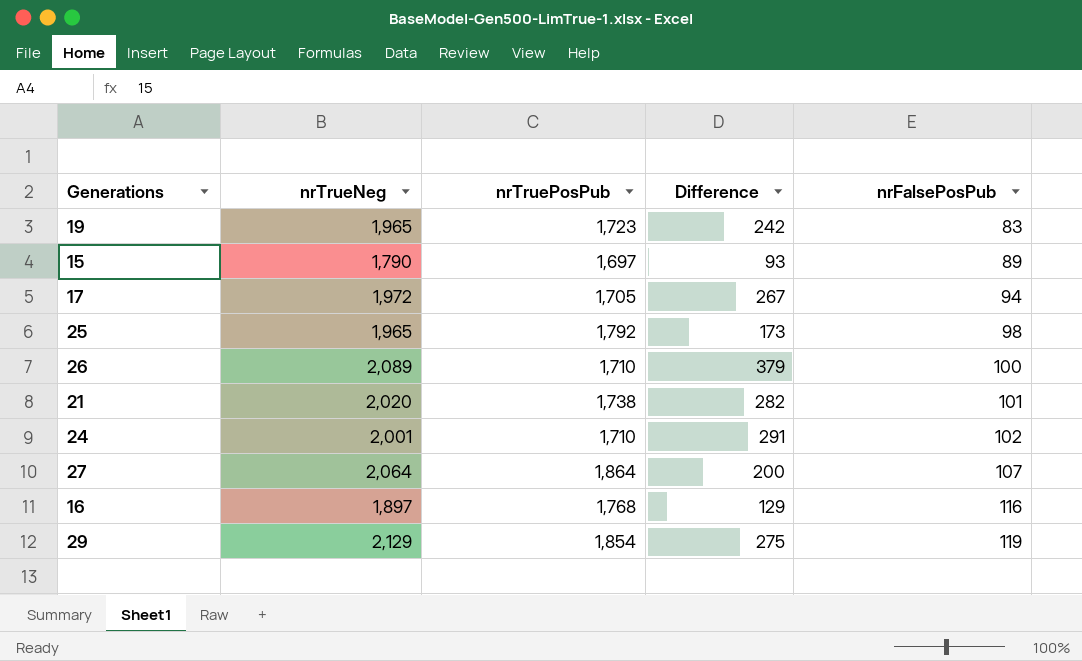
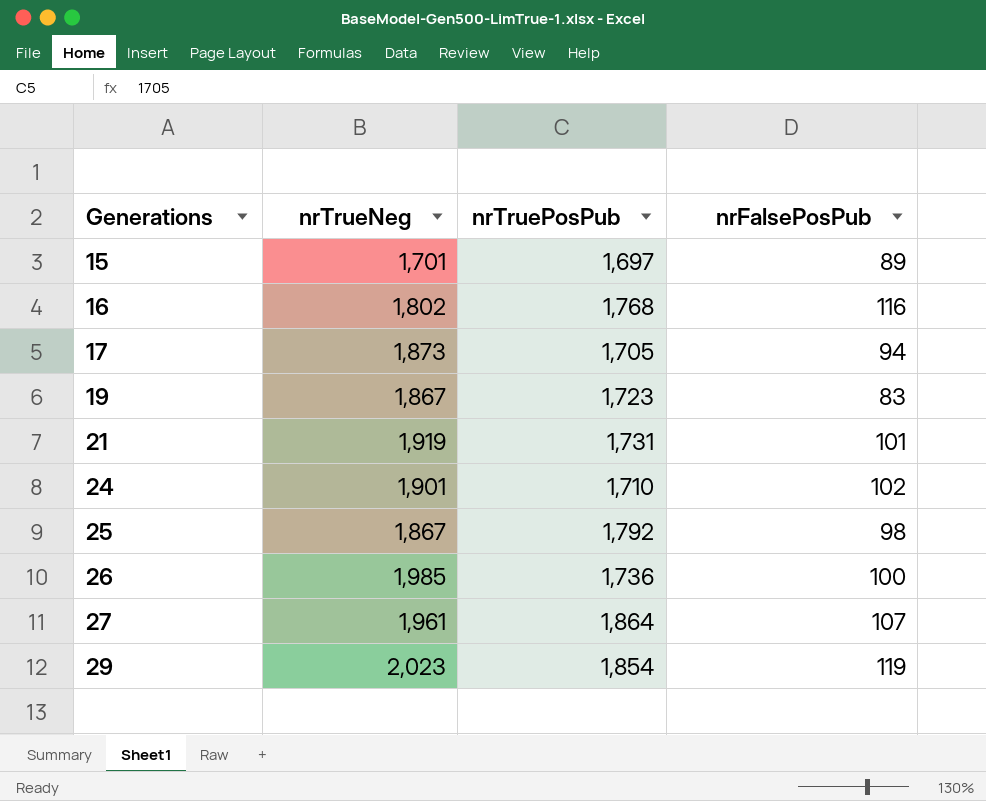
row order: nrFalsePosPub ascending -> Generations ascending
column Difference | formula: [nrTrueNeg] - [nrTruePosPub] -> none
15 | nrTrueNeg: 1,790 -> 1,701
16 | nrTrueNeg: 1,897 -> 1,802
17 | nrTrueNeg: 1,972 -> 1,873
19 | nrTrueNeg: 1,965 -> 1,867
21 | nrTrueNeg: 2,020 -> 1,919
21 | nrTruePosPub: 1,738 -> 1,731
24 | nrTrueNeg: 2,001 -> 1,901
25 | nrTrueNeg: 1,965 -> 1,867
26 | nrTrueNeg: 2,089 -> 1,985
26 | nrTruePosPub: 1,710 -> 1,736
27 | nrTrueNeg: 2,064 -> 1,961
29 | nrTrueNeg: 2,129 -> 2,023

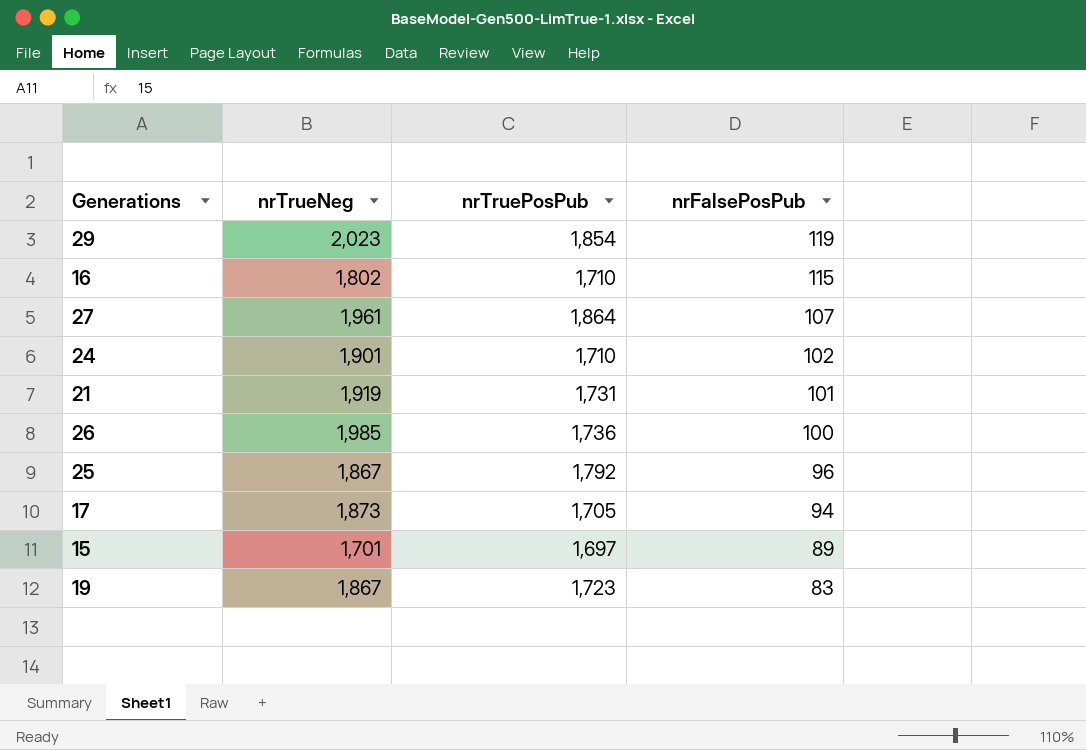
row order: Generations ascending -> nrFalsePosPub descending
16 | nrTruePosPub: 1,768 -> 1,710
16 | nrFalsePosPub: 116 -> 115
25 | nrFalsePosPub: 98 -> 96

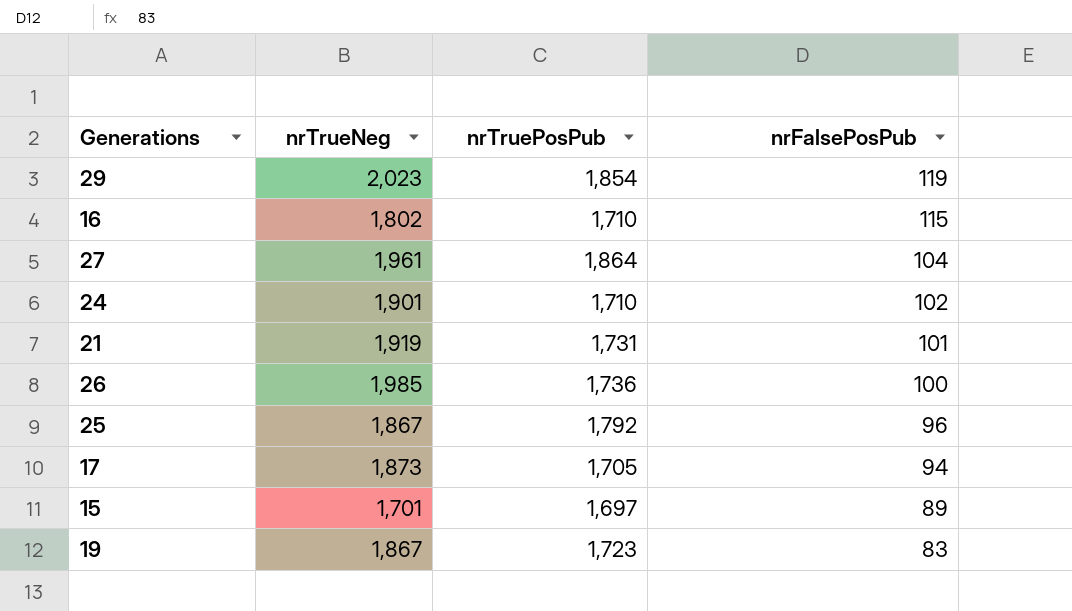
27 | nrFalsePosPub: 107 -> 104

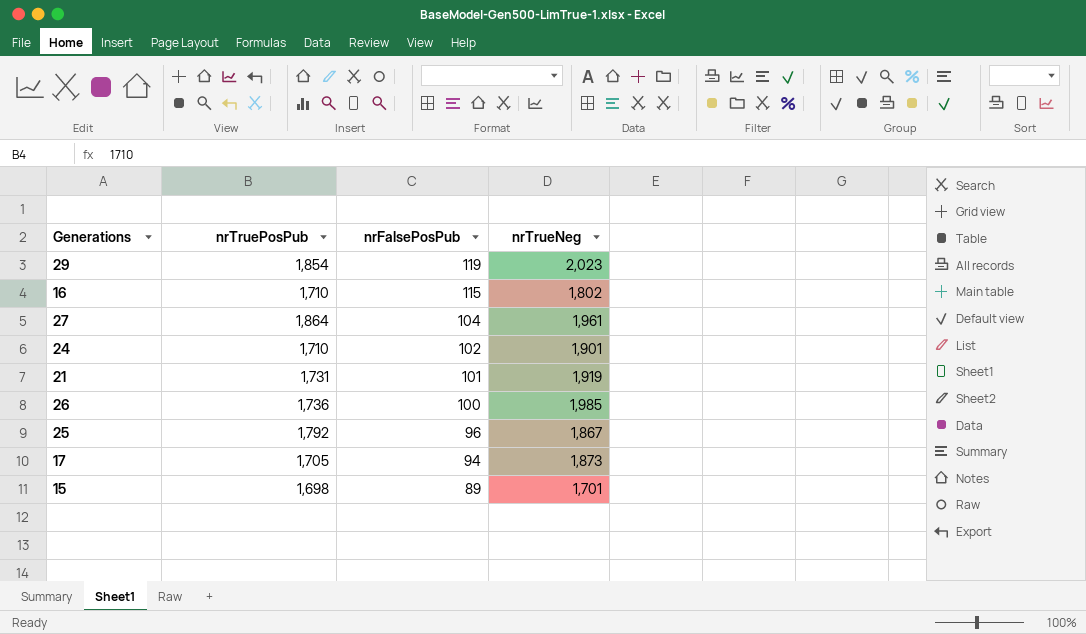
column nrTrueNeg | position: 2 -> 4
row 19: 1,867 | 1,723 | 83 -> none
15 | nrTruePosPub: 1,697 -> 1,698

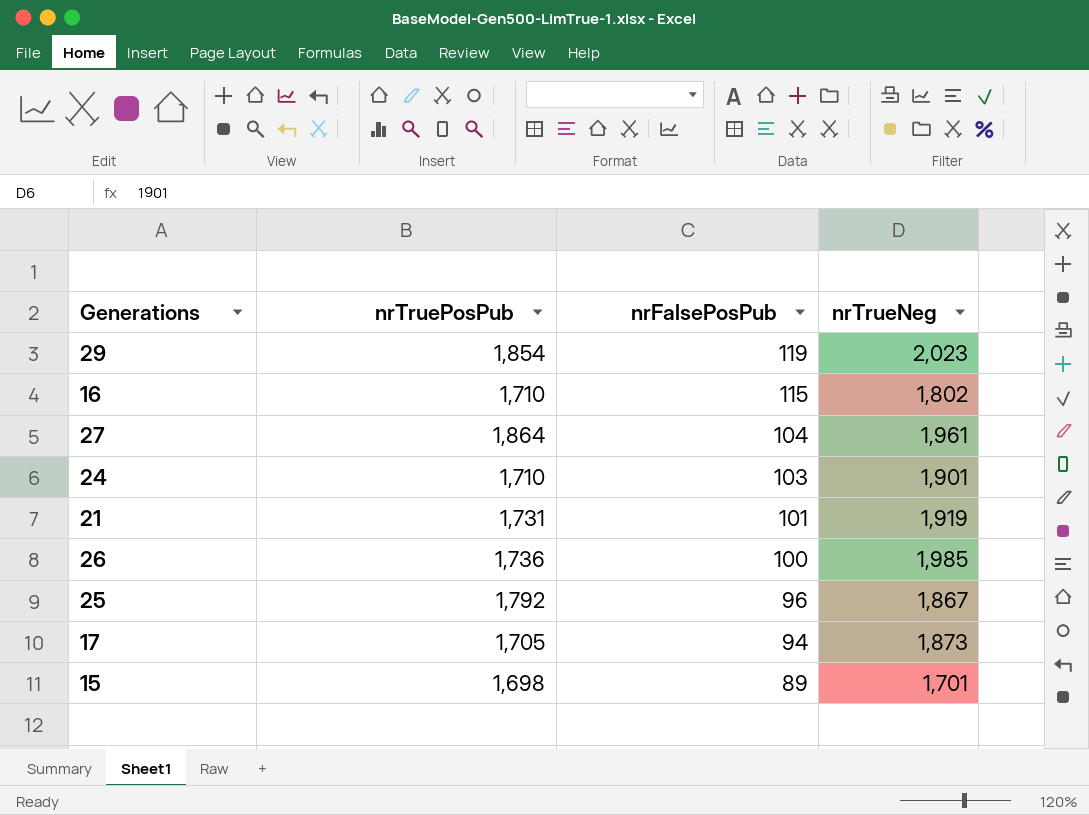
24 | nrFalsePosPub: 102 -> 103

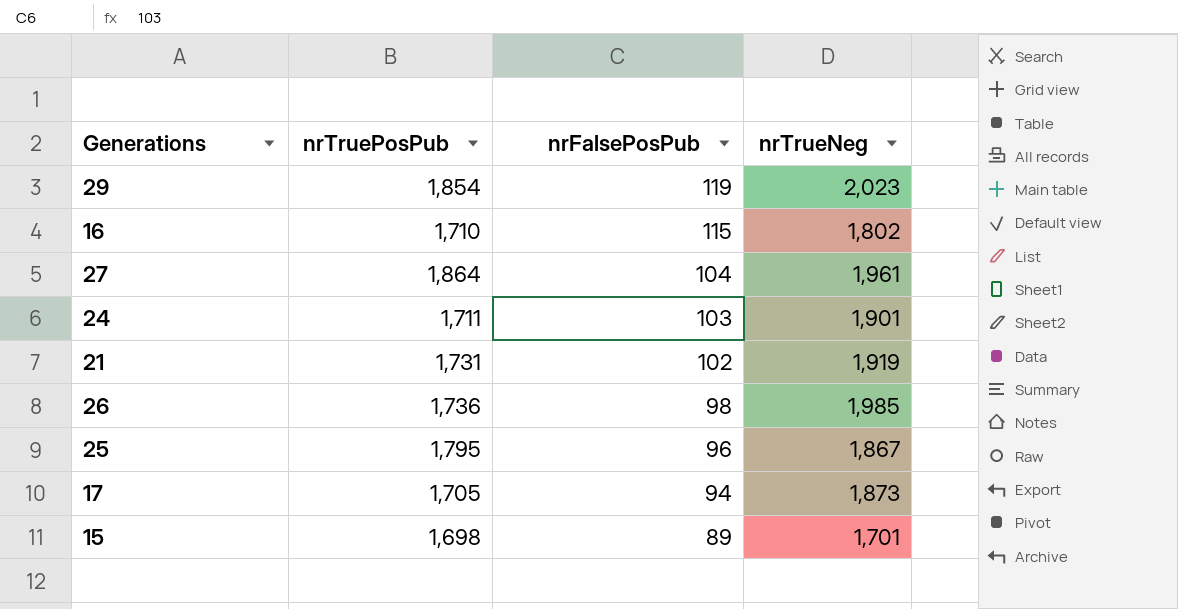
24 | nrTruePosPub: 1,710 -> 1,711
21 | nrFalsePosPub: 101 -> 102
26 | nrFalsePosPub: 100 -> 98
25 | nrTruePosPub: 1,792 -> 1,795

